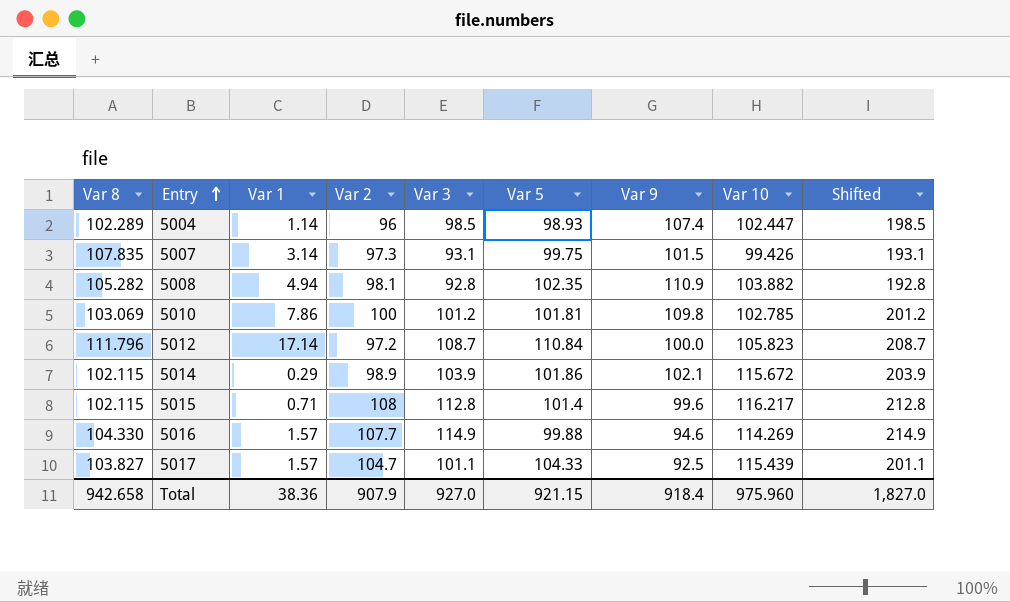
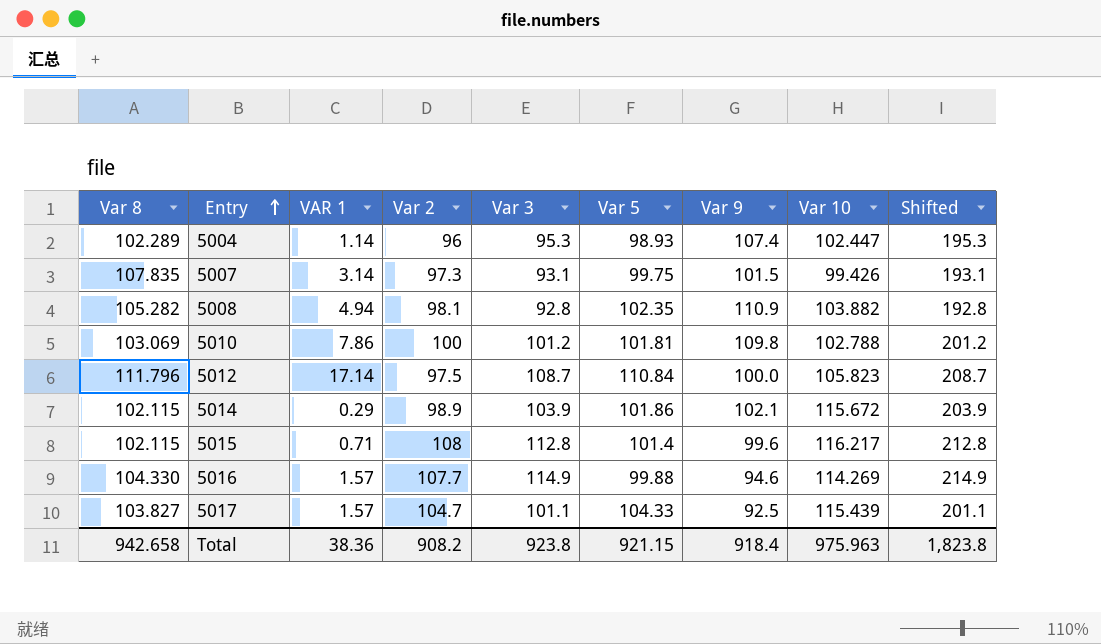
column name: Var 1 -> VAR 1
5004 | Var 3: 98.5 -> 95.3
5004 | Shifted: 198.5 -> 195.3
5010 | Var 10: 102.785 -> 102.788
5012 | Var 2: 97.2 -> 97.5
Total | Var 2: 907.9 -> 908.2
Total | Var 3: 927.0 -> 923.8
Total | Var 10: 975.960 -> 975.963
Total | Shifted: 1,827.0 -> 1,823.8

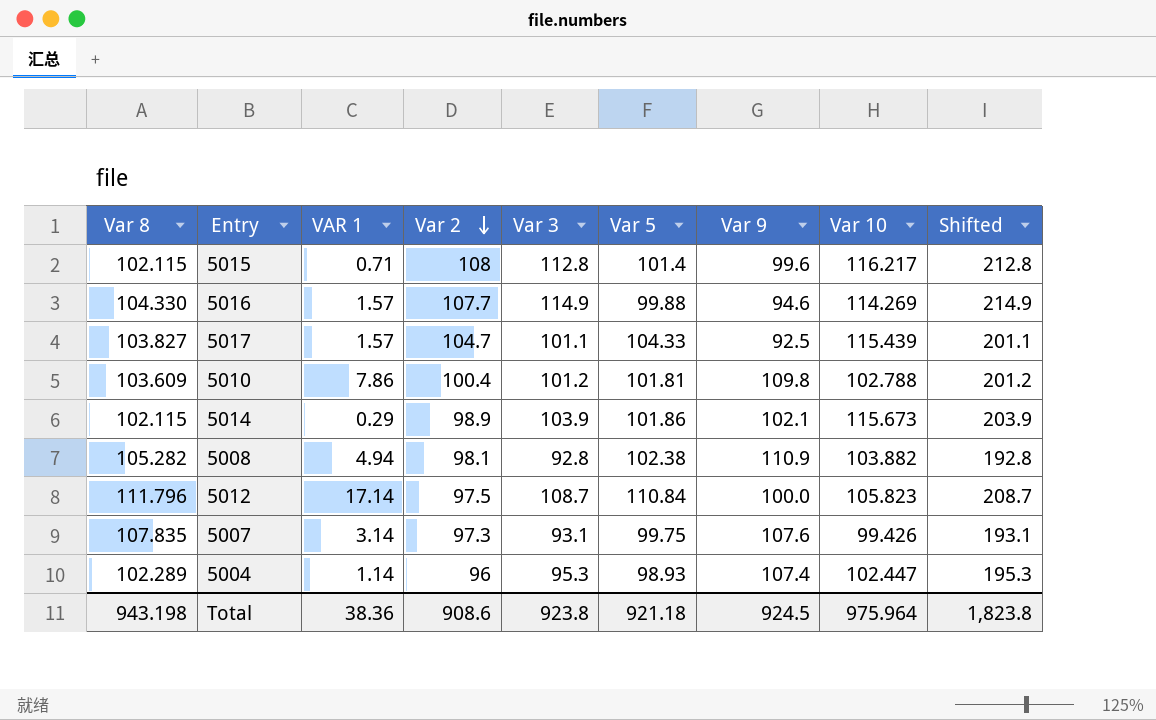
row order: Entry ascending -> Var 2 descending
5010 | Var 8: 103.069 -> 103.609
5010 | Var 2: 100 -> 100.4
5014 | Var 10: 115.672 -> 115.673
5008 | Var 5: 102.35 -> 102.38
5007 | Var 9: 101.5 -> 107.6
Total | Var 8: 942.658 -> 943.198
Total | Var 2: 908.2 -> 908.6
Total | Var 5: 921.15 -> 921.18
Total | Var 9: 918.4 -> 924.5
Total | Var 10: 975.963 -> 975.964

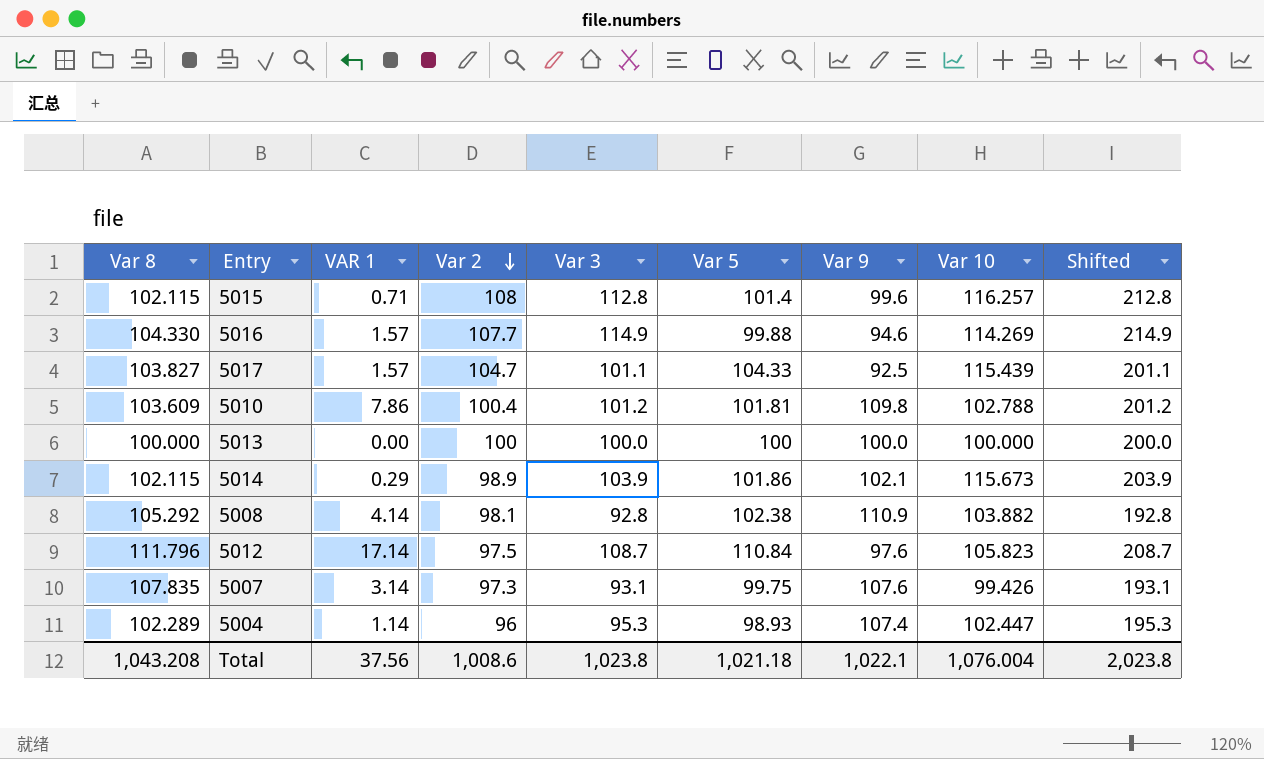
5015 | Var 10: 116.217 -> 116.257
row 5013: none -> 100.000 | 0.00 | 100 | 100.0 | 100 | 100.0 | 100.000 | 200.0
5008 | Var 8: 105.282 -> 105.292
5008 | VAR 1: 4.94 -> 4.14
5012 | Var 9: 100.0 -> 97.6
Total | Var 8: 943.198 -> 1,043.208
Total | VAR 1: 38.36 -> 37.56
Total | Var 2: 908.6 -> 1,008.6
Total | Var 3: 923.8 -> 1,023.8
Total | Var 5: 921.18 -> 1,021.18
Total | Var 9: 924.5 -> 1,022.1
Total | Var 10: 975.964 -> 1,076.004
Total | Shifted: 1,823.8 -> 2,023.8

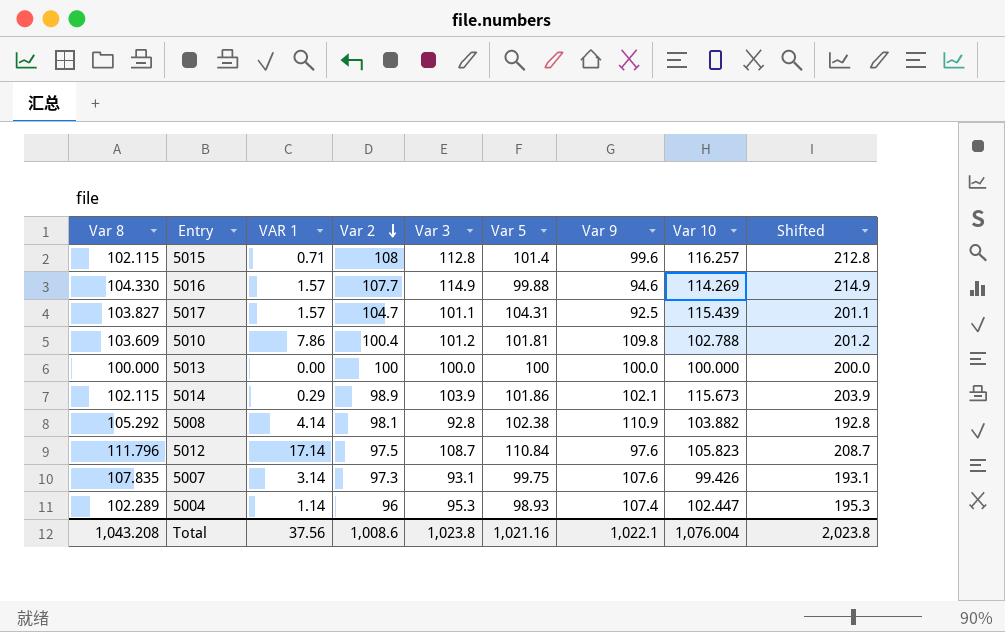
5017 | Var 5: 104.33 -> 104.31
Total | Var 5: 1,021.18 -> 1,021.16

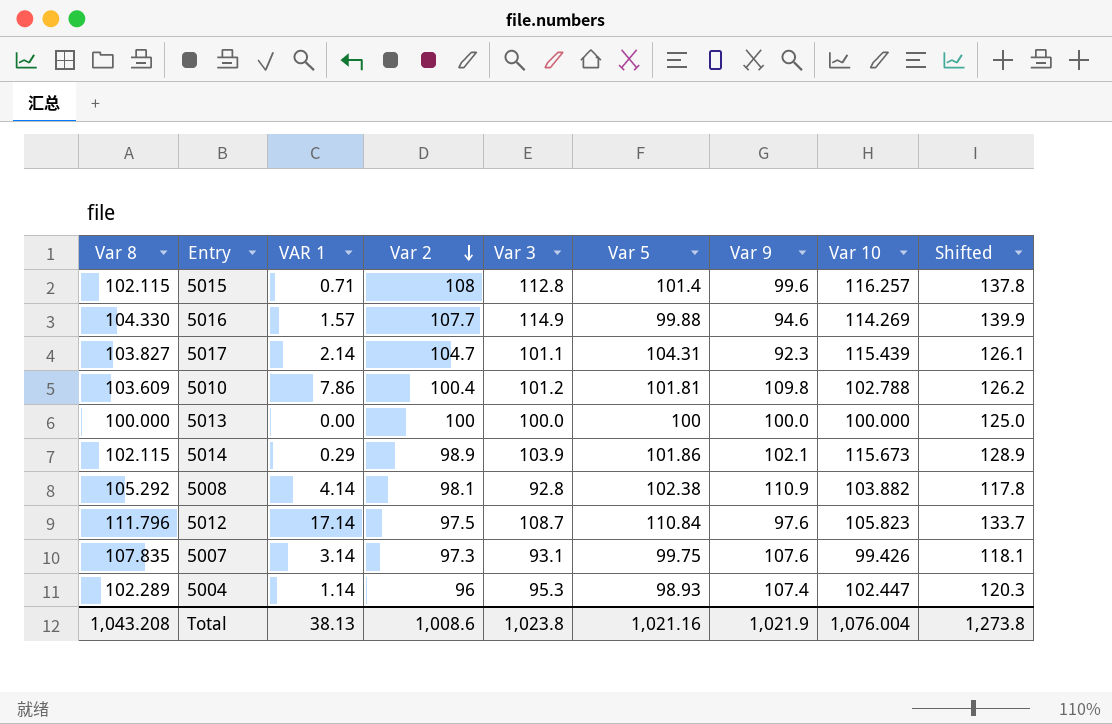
column Shifted | formula: [Var 3] + 100 -> [Var 3] + 25
5017 | VAR 1: 1.57 -> 2.14
5017 | Var 9: 92.5 -> 92.3
Total | VAR 1: 37.56 -> 38.13
Total | Var 9: 1,022.1 -> 1,021.9
Total | Shifted: 2,023.8 -> 1,273.8

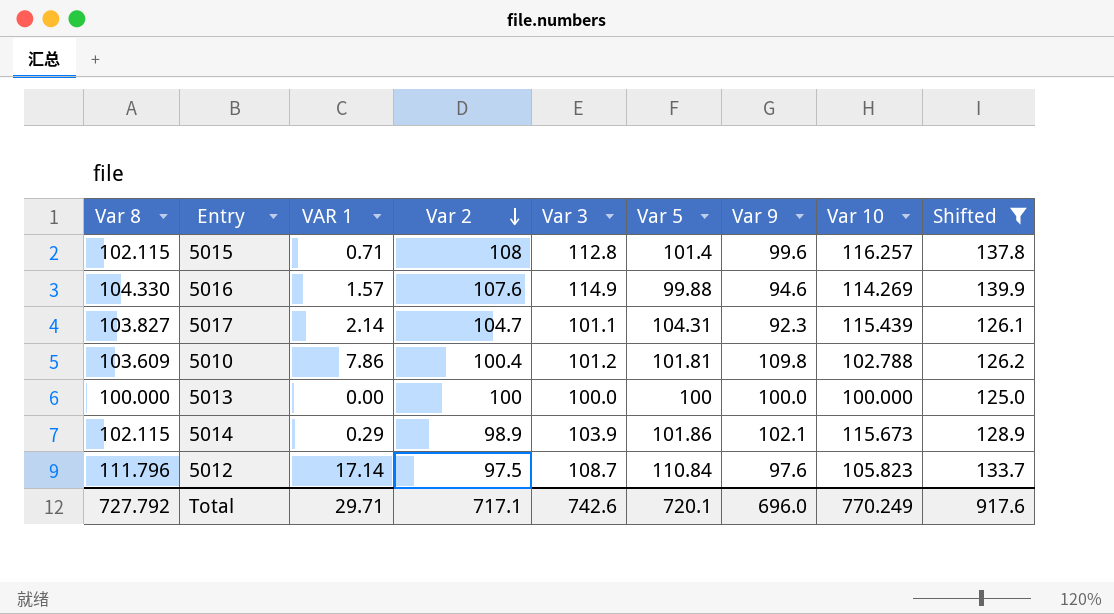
filter: none -> Shifted >= 125.0
5016 | Var 2: 107.7 -> 107.6
Total | Var 8: 1,043.208 -> 727.792
Total | VAR 1: 38.13 -> 29.71
Total | Var 2: 1,008.6 -> 717.1
Total | Var 3: 1,023.8 -> 742.6
Total | Var 5: 1,021.16 -> 720.1
Total | Var 9: 1,021.9 -> 696.0
Total | Var 10: 1,076.004 -> 770.249
Total | Shifted: 1,273.8 -> 917.6

